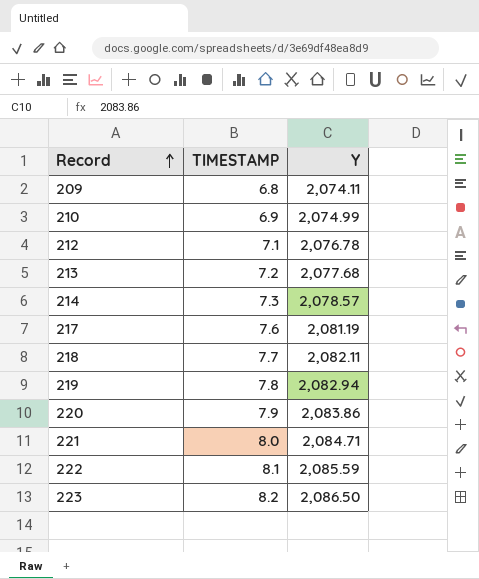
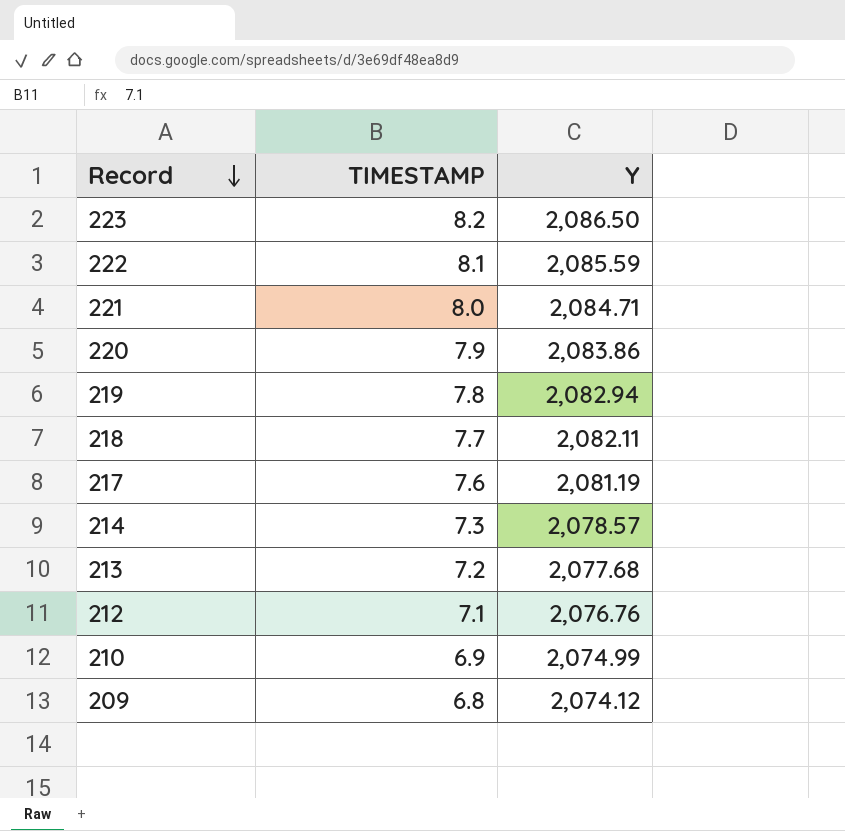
row order: Record ascending -> Record descending
212 | Y: 2,076.78 -> 2,076.76
209 | Y: 2,074.11 -> 2,074.12

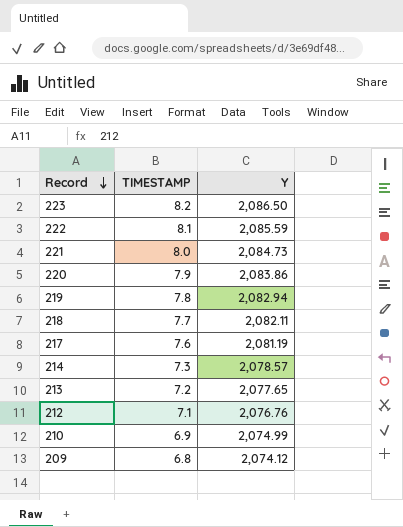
221 | Y: 2,084.71 -> 2,084.73
213 | Y: 2,077.68 -> 2,077.65

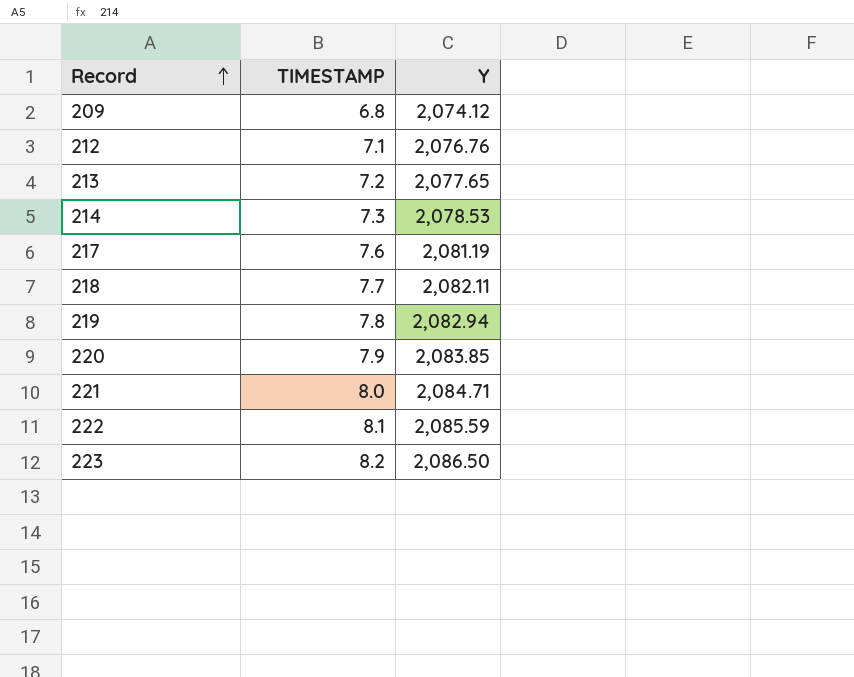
row order: Record descending -> Record ascending
row 210: 6.9 | 2,074.99 -> none
214 | Y: 2,078.57 -> 2,078.53
220 | Y: 2,083.86 -> 2,083.85
221 | Y: 2,084.73 -> 2,084.71

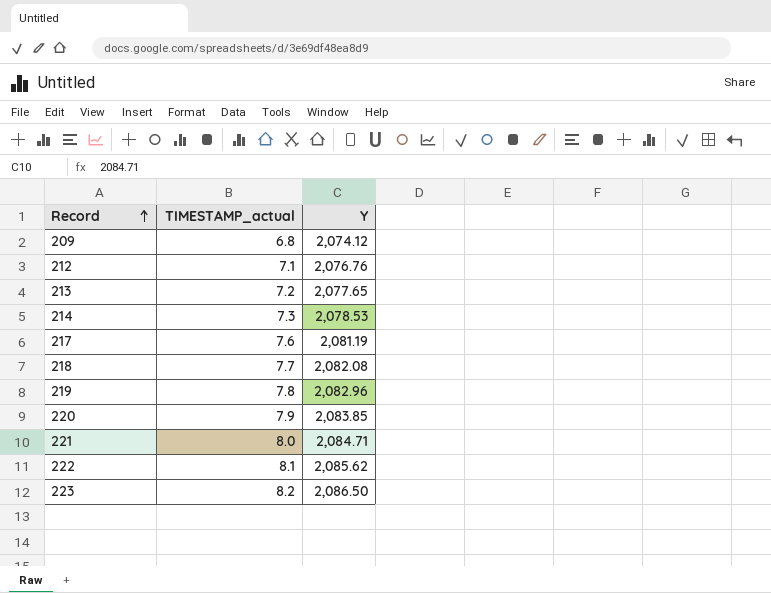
column name: TIMESTAMP -> TIMESTAMP_actual
218 | Y: 2,082.11 -> 2,082.08
219 | Y: 2,082.94 -> 2,082.96
222 | Y: 2,085.59 -> 2,085.62

